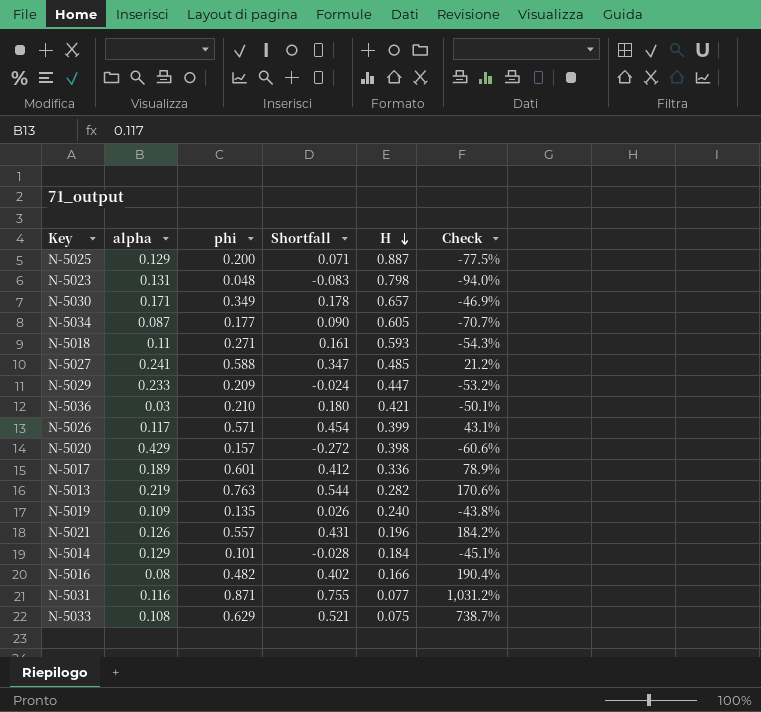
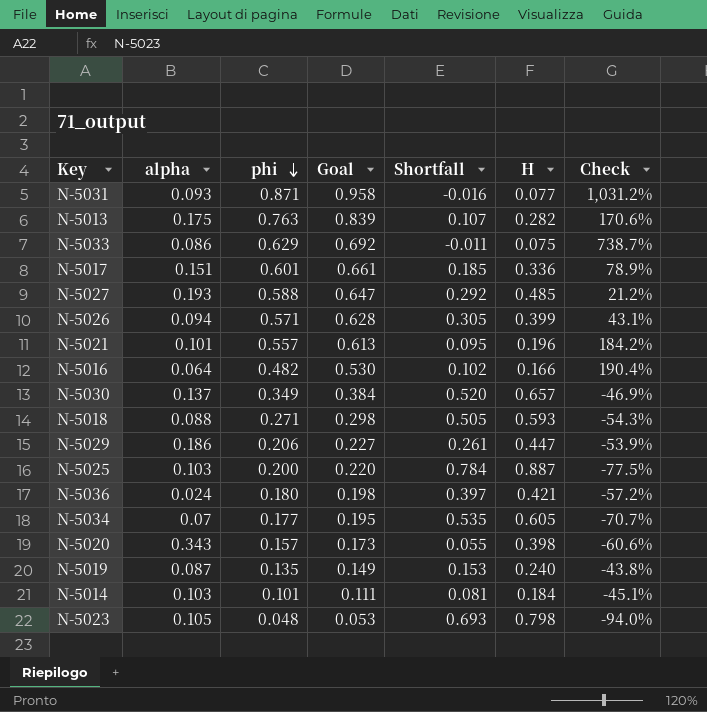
row order: H descending -> phi descending
column Goal | formula: none -> [phi] * 1.1
column Shortfall | formula: [phi] - [alpha] -> [H] - [alpha]
N-5031 | alpha: 0.116 -> 0.093
N-5013 | alpha: 0.219 -> 0.175
N-5033 | alpha: 0.108 -> 0.086
N-5017 | alpha: 0.189 -> 0.151
N-5027 | alpha: 0.241 -> 0.193
N-5026 | alpha: 0.117 -> 0.094
N-5021 | alpha: 0.126 -> 0.101
N-5016 | alpha: 0.08 -> 0.064
N-5030 | alpha: 0.171 -> 0.137
N-5018 | alpha: 0.11 -> 0.088
N-5029 | alpha: 0.233 -> 0.186
N-5029 | phi: 0.209 -> 0.206
N-5029 | Check: -53.2% -> -53.9%
N-5025 | alpha: 0.129 -> 0.103
N-5036 | alpha: 0.03 -> 0.024
N-5036 | phi: 0.210 -> 0.180
N-5036 | Check: -50.1% -> -57.2%
N-5034 | alpha: 0.087 -> 0.07
N-5020 | alpha: 0.429 -> 0.343
N-5019 | alpha: 0.109 -> 0.087
N-5014 | alpha: 0.129 -> 0.103
N-5023 | alpha: 0.131 -> 0.105

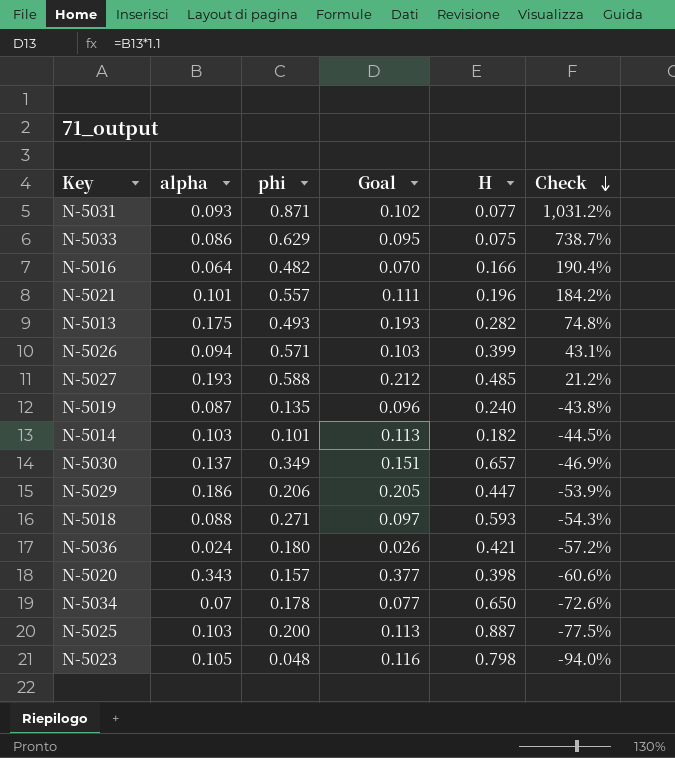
row order: phi descending -> Check descending
column Shortfall | formula: [H] - [alpha] -> none
column Goal | formula: [phi] * 1.1 -> [alpha] * 1.1
row N-5017: 0.151 | 0.601 | 0.661 | 0.185 | 0.336 | 78.9% -> none
N-5013 | phi: 0.763 -> 0.493
N-5013 | Check: 170.6% -> 74.8%
N-5014 | H: 0.184 -> 0.182
N-5014 | Check: -45.1% -> -44.5%
N-5034 | phi: 0.177 -> 0.178
N-5034 | H: 0.605 -> 0.650
N-5034 | Check: -70.7% -> -72.6%

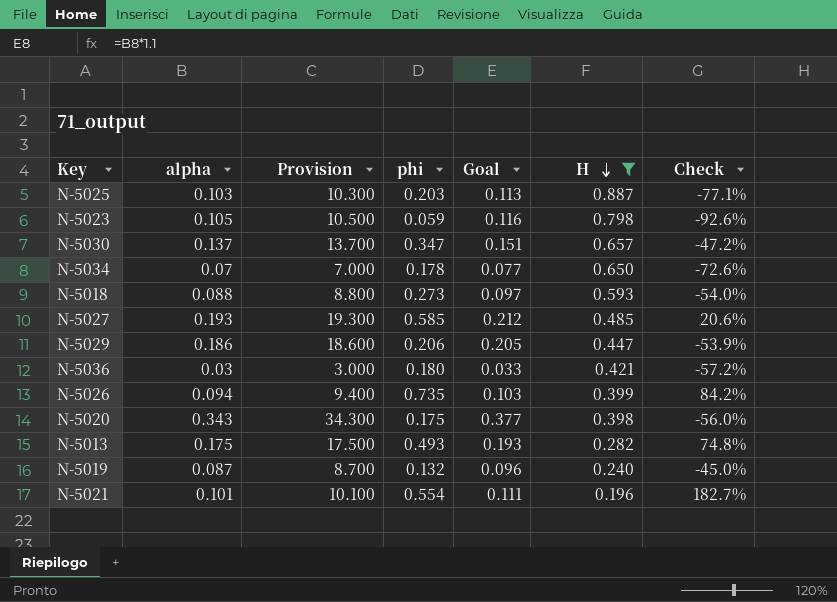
filter: none -> H >= 0.196
row order: Check descending -> H descending
column Provision | formula: none -> [alpha] * 100
N-5025 | phi: 0.200 -> 0.203
N-5025 | Check: -77.5% -> -77.1%
N-5023 | phi: 0.048 -> 0.059
N-5023 | Check: -94.0% -> -92.6%
N-5030 | phi: 0.349 -> 0.347
N-5030 | Check: -46.9% -> -47.2%
N-5018 | phi: 0.271 -> 0.273
N-5018 | Check: -54.3% -> -54.0%
N-5027 | phi: 0.588 -> 0.585
N-5027 | Check: 21.2% -> 20.6%
N-5036 | alpha: 0.024 -> 0.03
N-5036 | Goal: 0.026 -> 0.033
N-5026 | phi: 0.571 -> 0.735
N-5026 | Check: 43.1% -> 84.2%
N-5020 | phi: 0.157 -> 0.175
N-5020 | Check: -60.6% -> -56.0%
N-5019 | phi: 0.135 -> 0.132
N-5019 | Check: -43.8% -> -45.0%
N-5021 | phi: 0.557 -> 0.554
N-5021 | Check: 184.2% -> 182.7%

